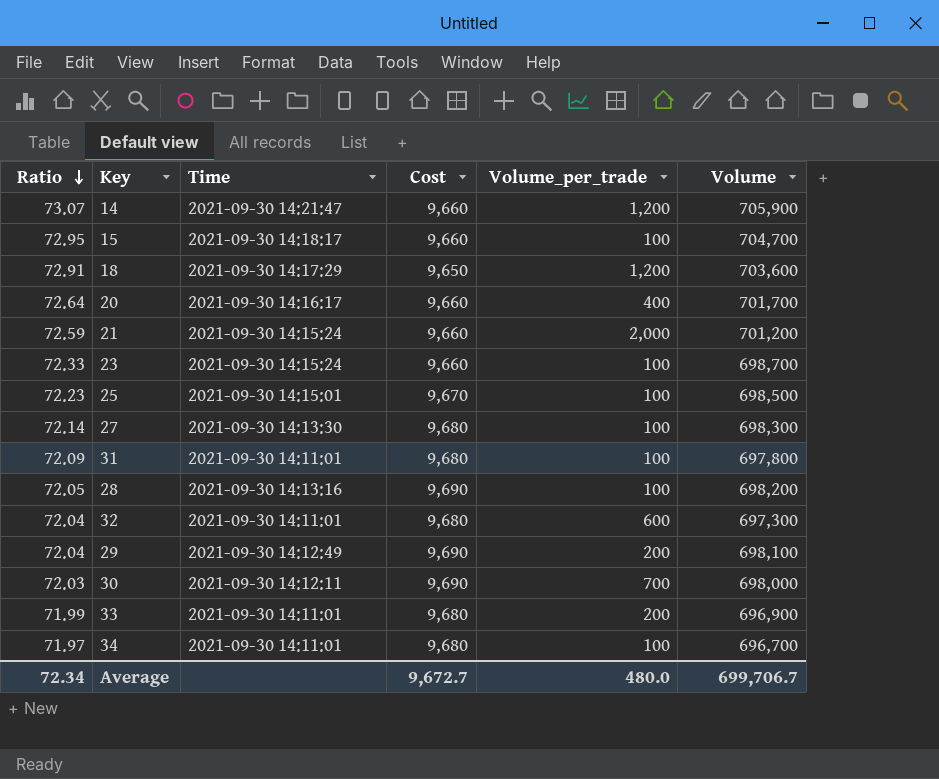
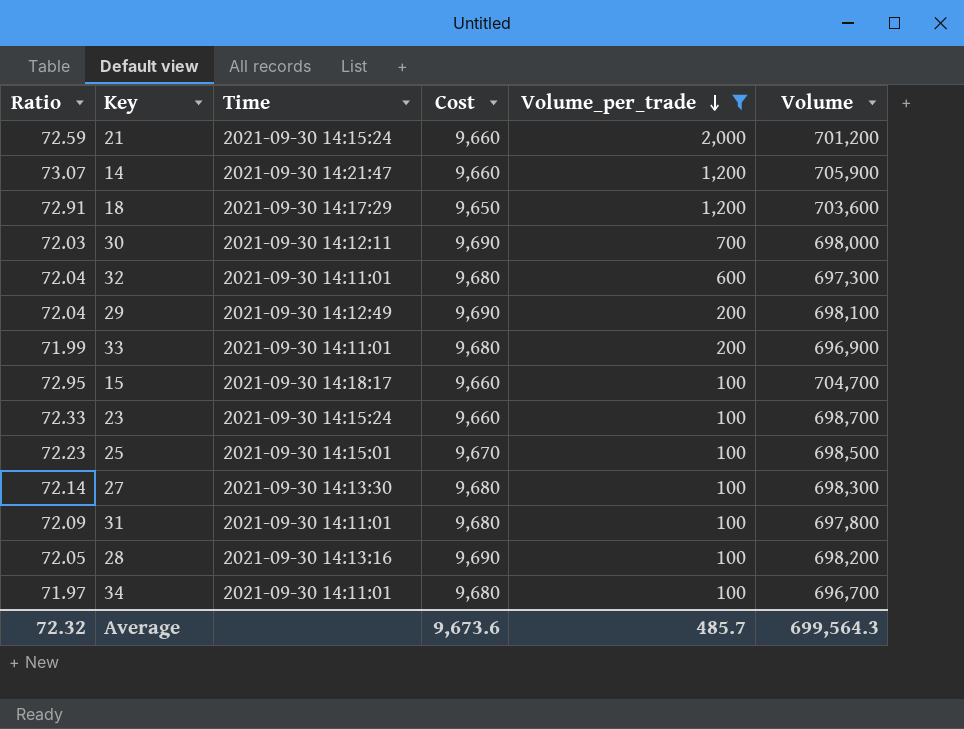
filter: none -> Volume_per_trade != 400
row order: Ratio descending -> Volume_per_trade descending
Average | Ratio: 72.34 -> 72.32
Average | Cost: 9,672.7 -> 9,673.6
Average | Volume_per_trade: 480.0 -> 485.7
Average | Volume: 699,706.7 -> 699,564.3

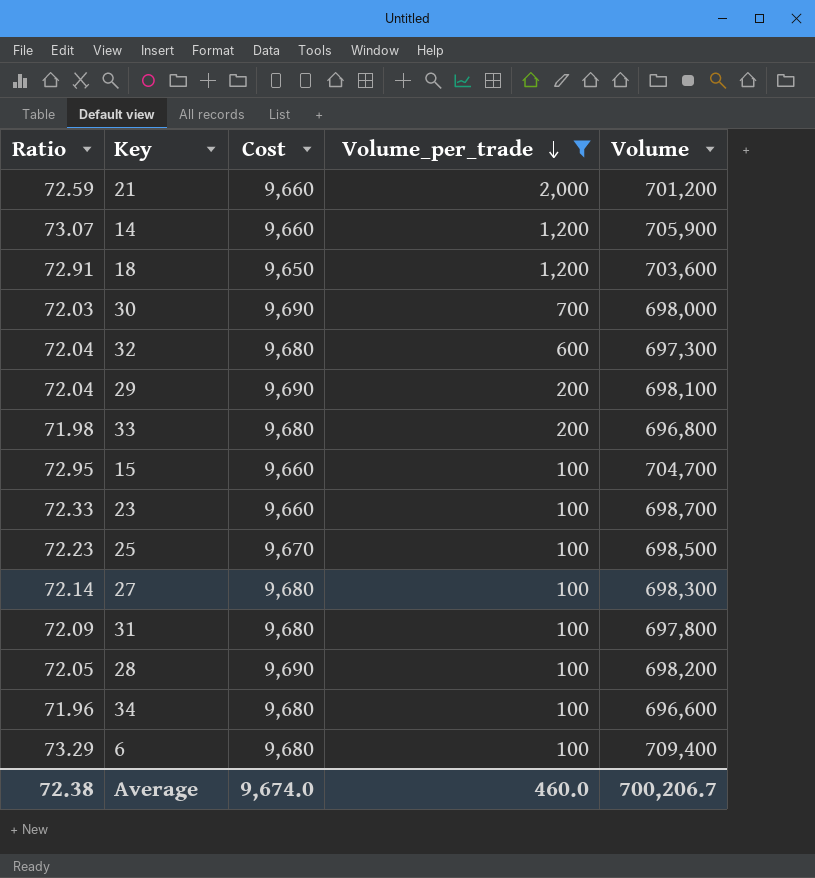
column Time | position: 3 -> none
33 | Ratio: 71.99 -> 71.98
33 | Volume: 696,900 -> 696,800
34 | Ratio: 71.97 -> 71.96
34 | Volume: 696,700 -> 696,600
row 6: none -> 73.29 | 9,680 | 100 | 709,400
Average | Ratio: 72.32 -> 72.38
Average | Cost: 9,673.6 -> 9,674.0
Average | Volume_per_trade: 485.7 -> 460.0
Average | Volume: 699,564.3 -> 700,206.7

